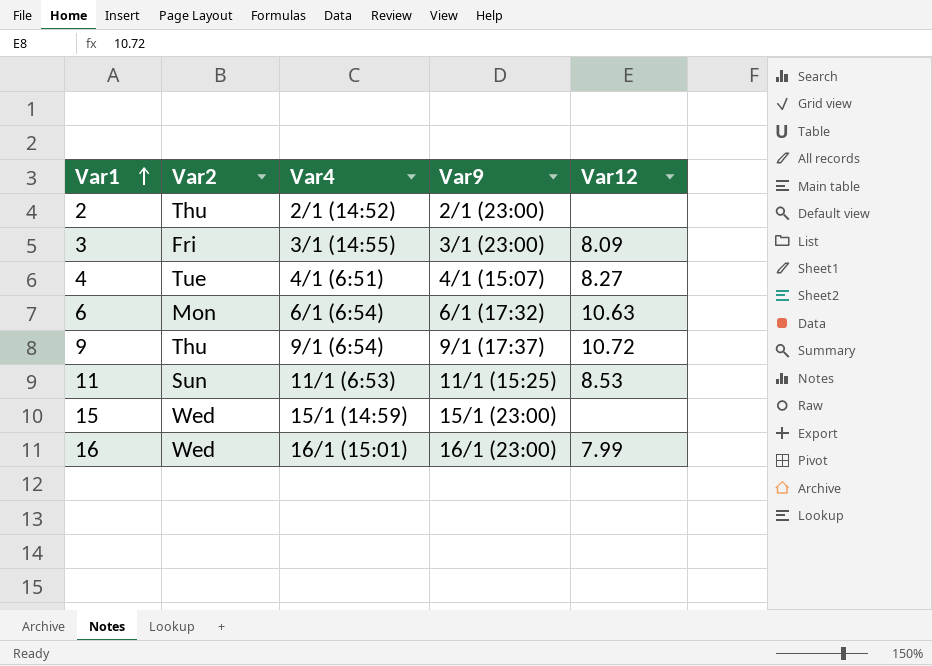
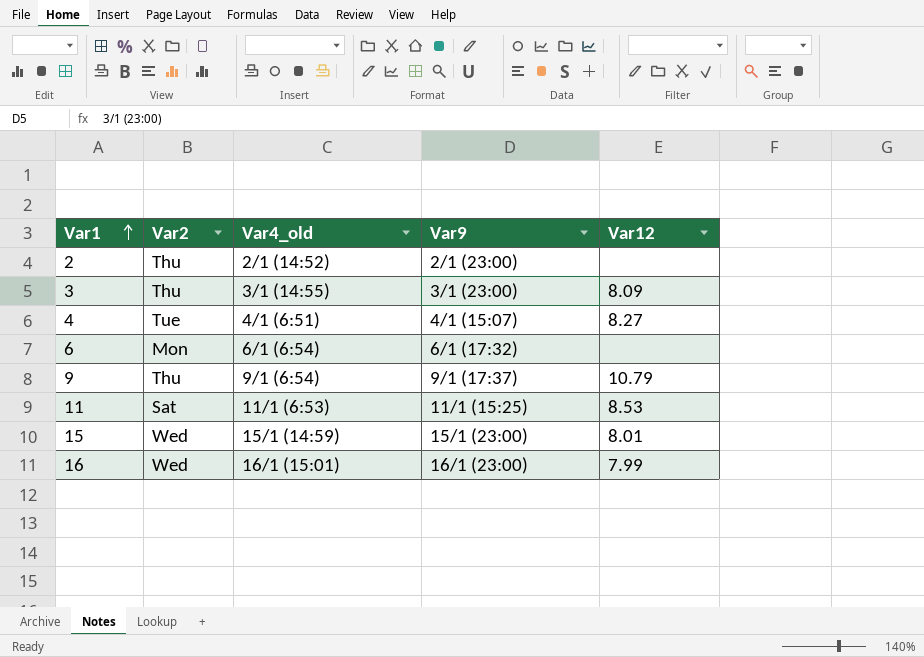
column name: Var4 -> Var4_old
3 | Var2: Fri -> Thu
6 | Var12: 10.63 -> none
9 | Var12: 10.72 -> 10.79
11 | Var2: Sun -> Sat
15 | Var12: none -> 8.01

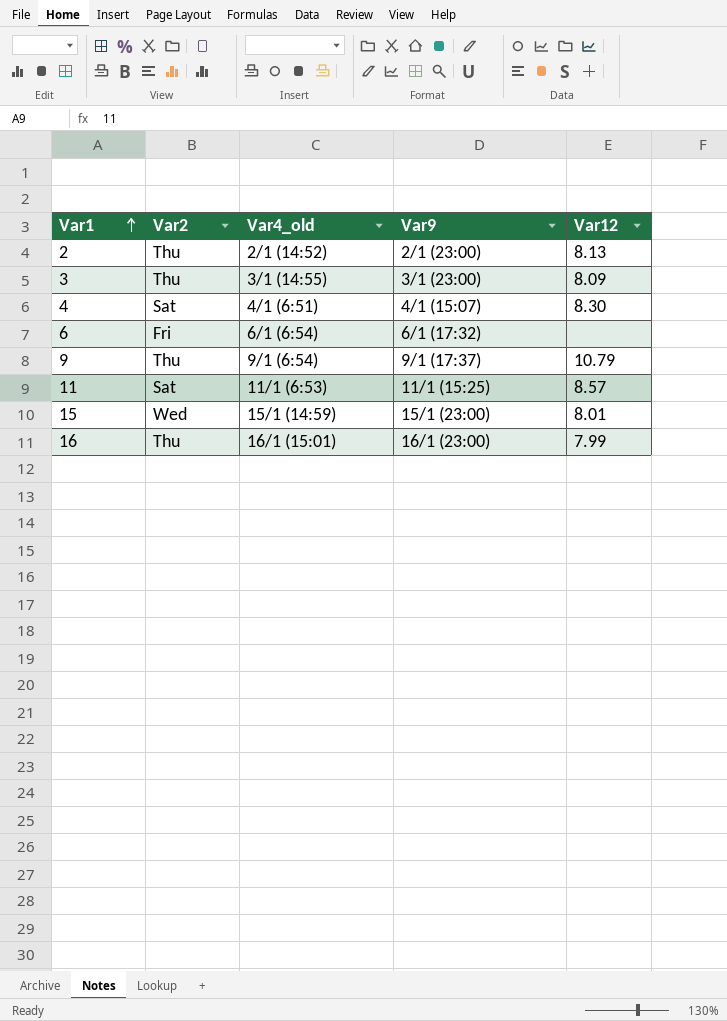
2 | Var12: none -> 8.13
4 | Var2: Tue -> Sat
4 | Var12: 8.27 -> 8.30
6 | Var2: Mon -> Fri
11 | Var12: 8.53 -> 8.57
16 | Var2: Wed -> Thu

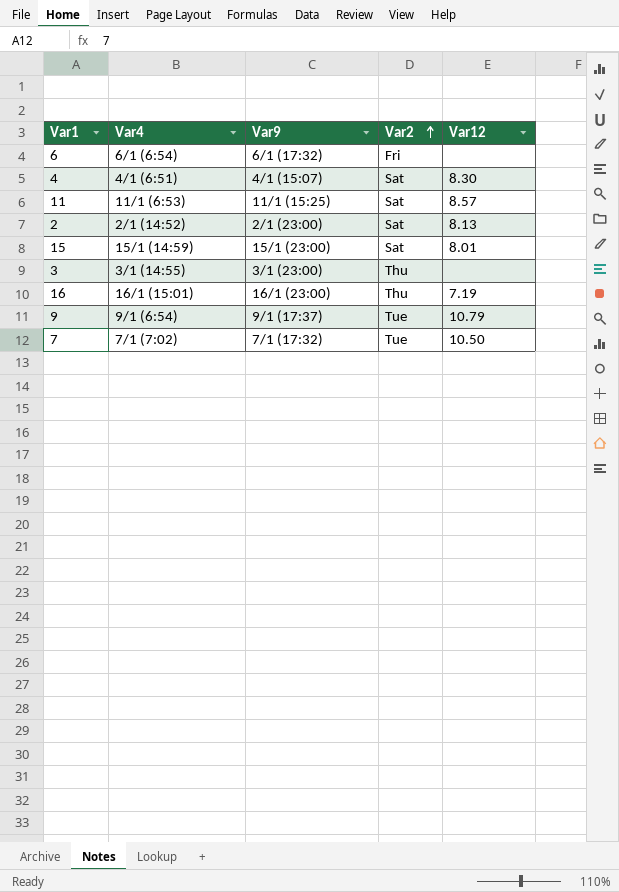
row order: Var1 ascending -> Var2 ascending
column name: Var4_old -> Var4
column Var2 | position: 2 -> 4
2 | Var2: Thu -> Sat
15 | Var2: Wed -> Sat
3 | Var12: 8.09 -> none
16 | Var12: 7.99 -> 7.19
9 | Var2: Thu -> Tue
row 7: none -> 7/1 (7:02) | 7/1 (17:32) | Tue | 10.50

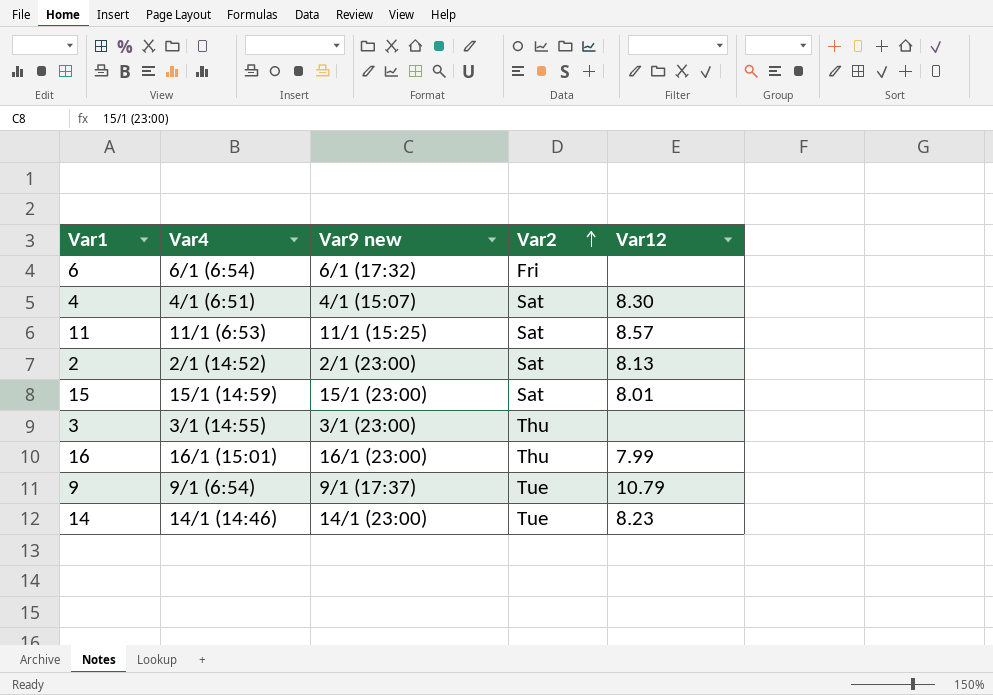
column name: Var9 -> Var9 new
row 7: 7/1 (7:02) | 7/1 (17:32) | Tue | 10.50 -> none
16 | Var12: 7.19 -> 7.99
row 14: none -> 14/1 (14:46) | 14/1 (23:00) | Tue | 8.23

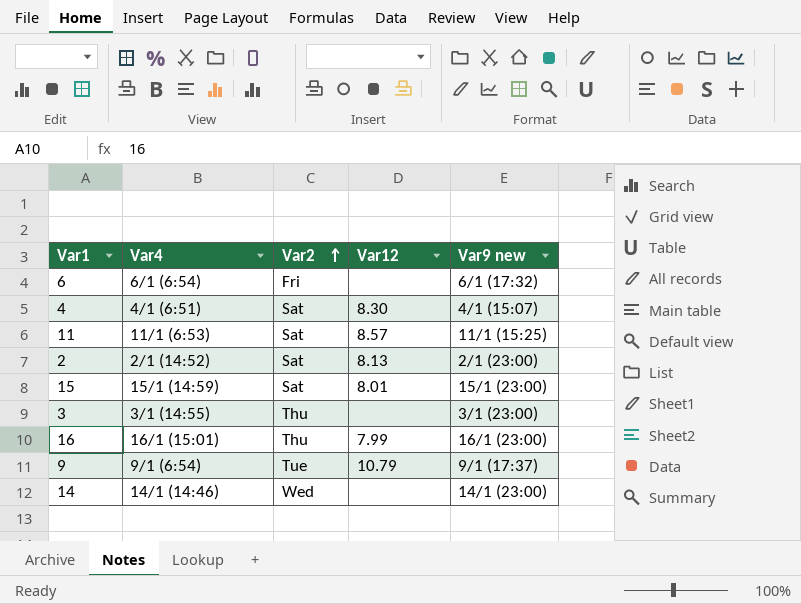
column Var9 new | position: 3 -> 5
14 | Var2: Tue -> Wed
14 | Var12: 8.23 -> none

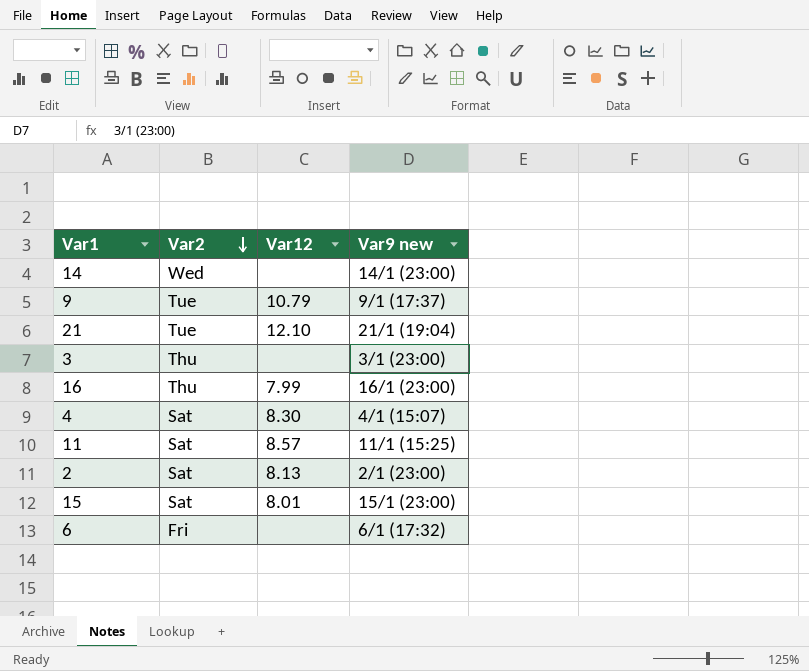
row order: Var2 ascending -> Var2 descending
column Var4 | position: 2 -> none
row 21: none -> Tue | 12.10 | 21/1 (19:04)

